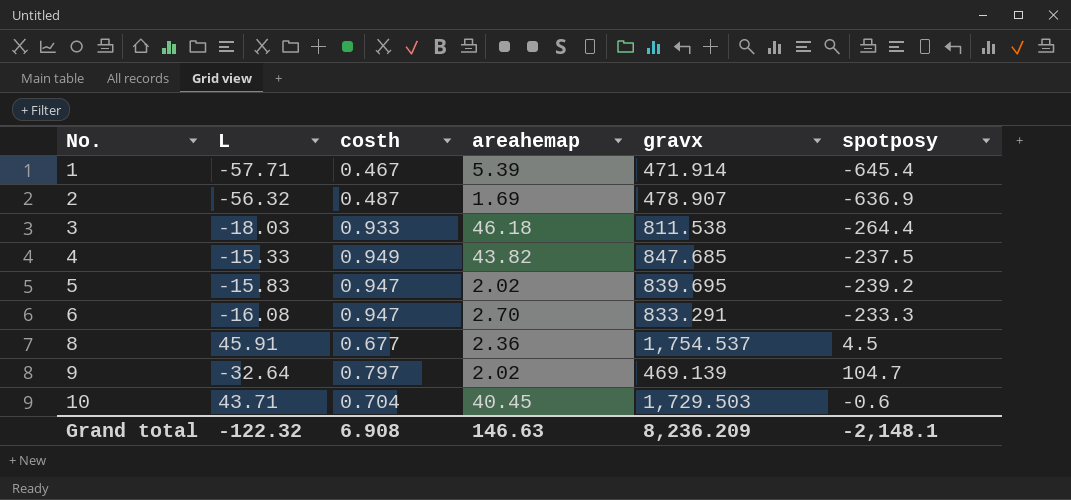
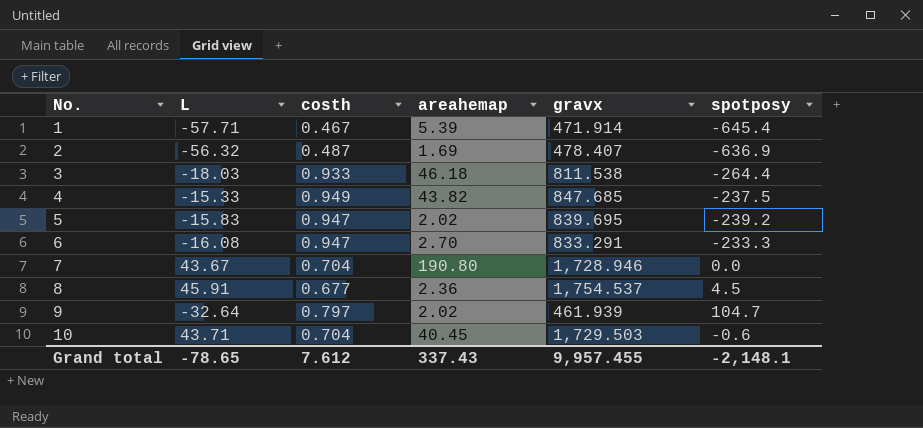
2 | gravx: 478.907 -> 478.407
row 7: none -> 43.67 | 0.704 | 190.80 | 1,728.946 | 0.0
9 | gravx: 469.139 -> 461.939
Grand total | L: -122.32 -> -78.65
Grand total | costh: 6.908 -> 7.612
Grand total | areahemap: 146.63 -> 337.43
Grand total | gravx: 8,236.209 -> 9,957.455

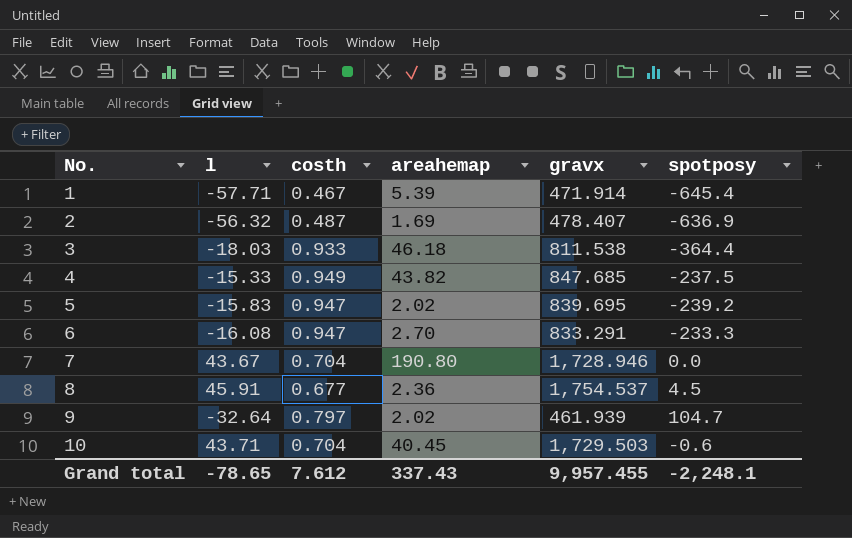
column name: L -> l
3 | spotposy: -264.4 -> -364.4
Grand total | spotposy: -2,148.1 -> -2,248.1

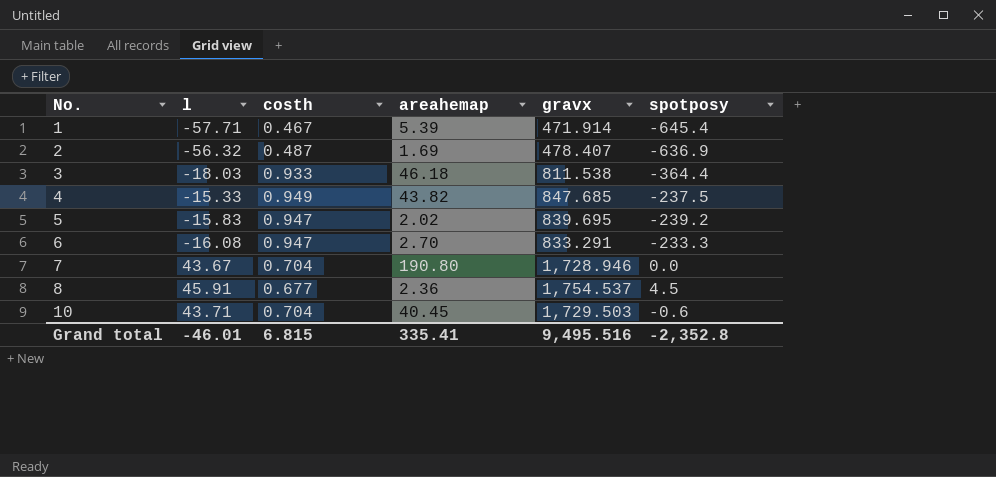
row 9: -32.64 | 0.797 | 2.02 | 461.939 | 104.7 -> none
Grand total | l: -78.65 -> -46.01
Grand total | costh: 7.612 -> 6.815
Grand total | areahemap: 337.43 -> 335.41
Grand total | gravx: 9,957.455 -> 9,495.516
Grand total | spotposy: -2,248.1 -> -2,352.8

